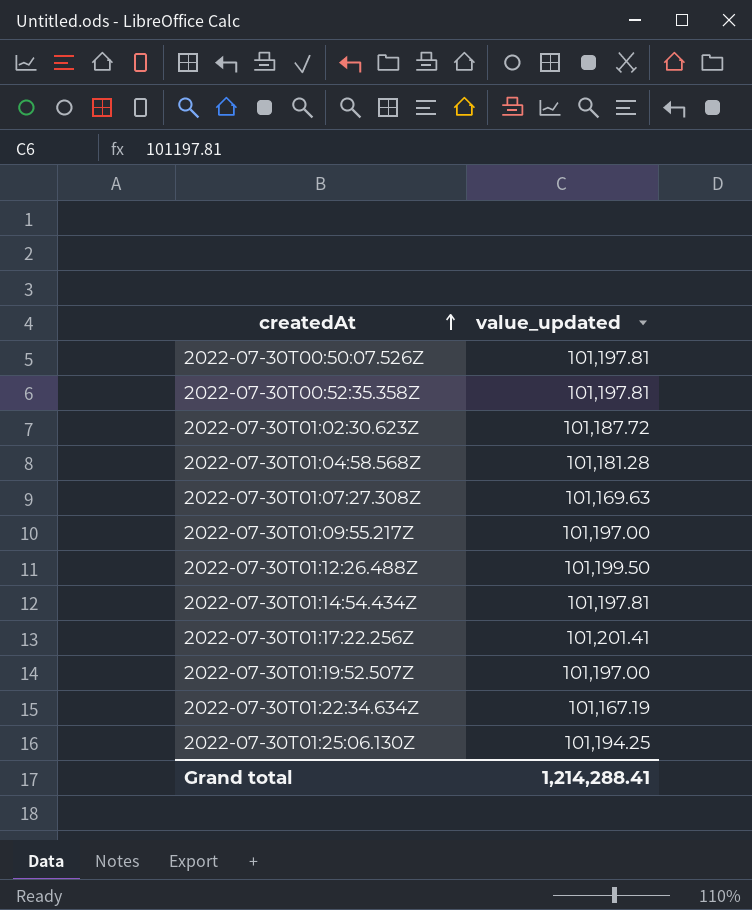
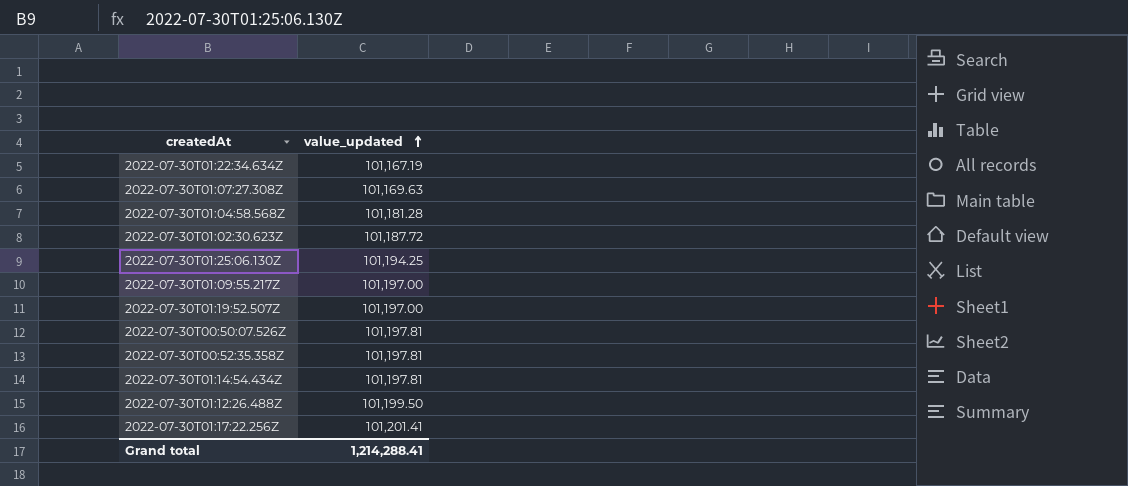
row order: createdAt ascending -> value_updated ascending

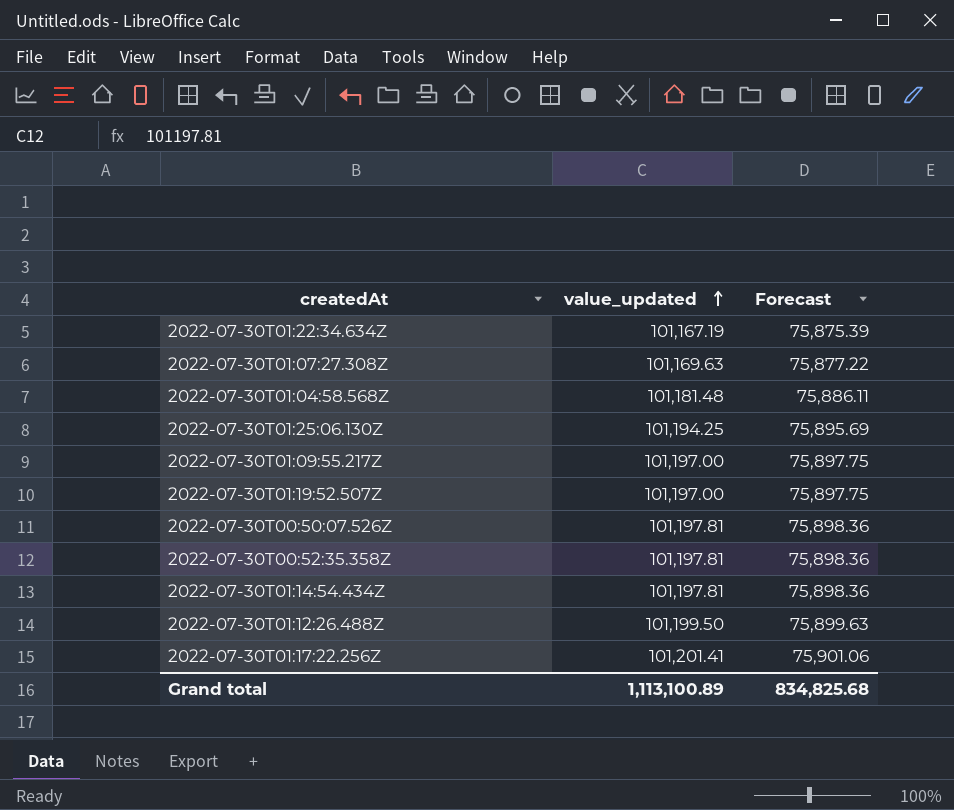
column Forecast | formula: none -> [value_updated] * 0.75
row 2022-07-30T01:02:30.623Z: 101,187.72 -> none
2022-07-30T01:04:58.568Z | value_updated: 101,181.28 -> 101,181.48
Grand total | value_updated: 1,214,288.41 -> 1,113,100.89

